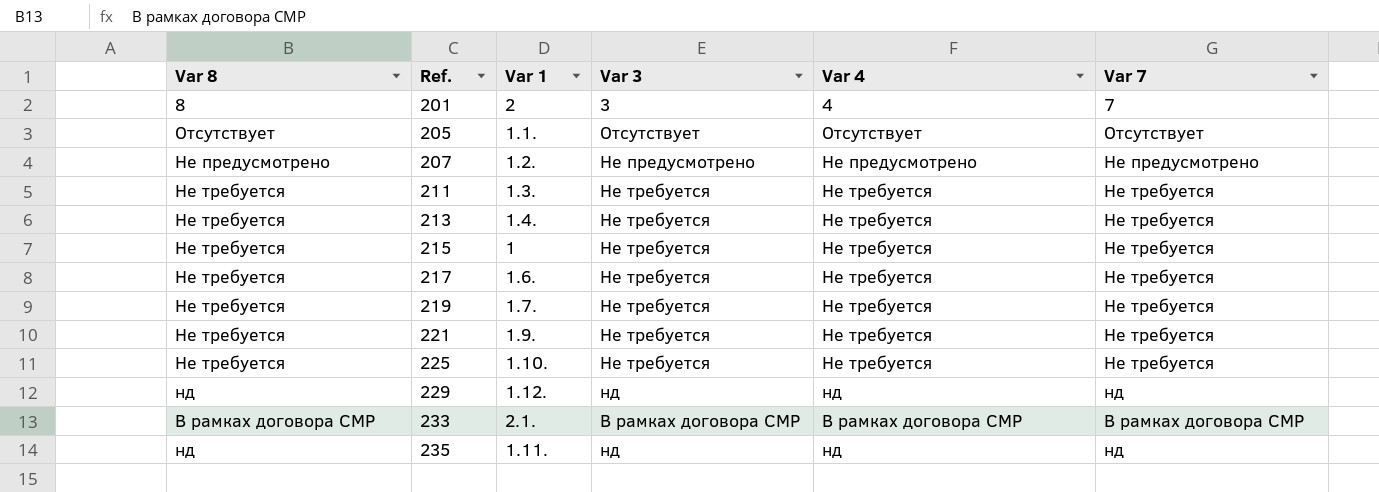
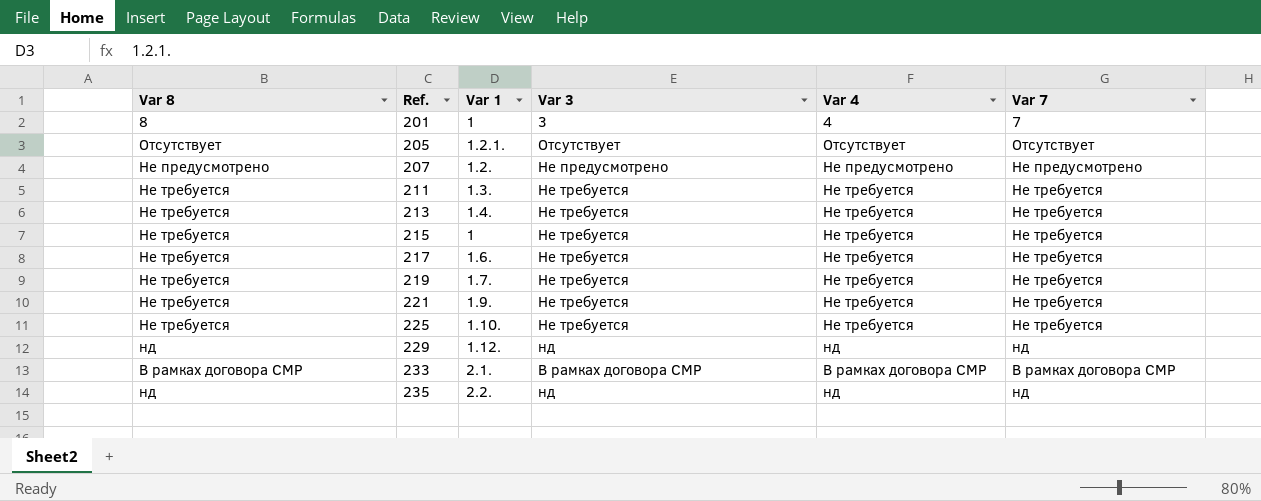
201 | Var 1: 2 -> 1
205 | Var 1: 1.1. -> 1.2.1.
235 | Var 1: 1.11. -> 2.2.

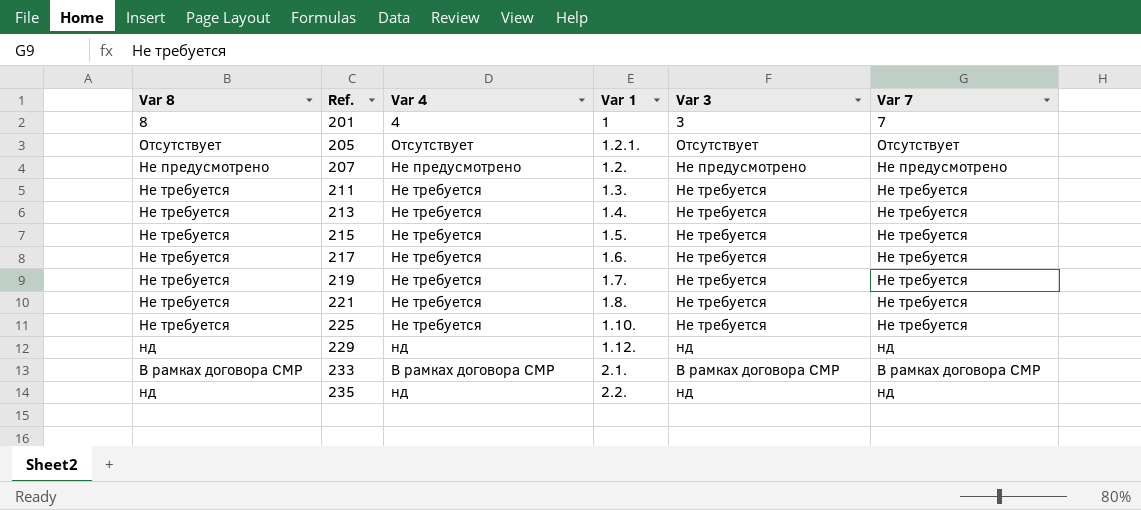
column Var 4 | position: 5 -> 3
215 | Var 1: 1 -> 1.5.
221 | Var 1: 1.9. -> 1.8.

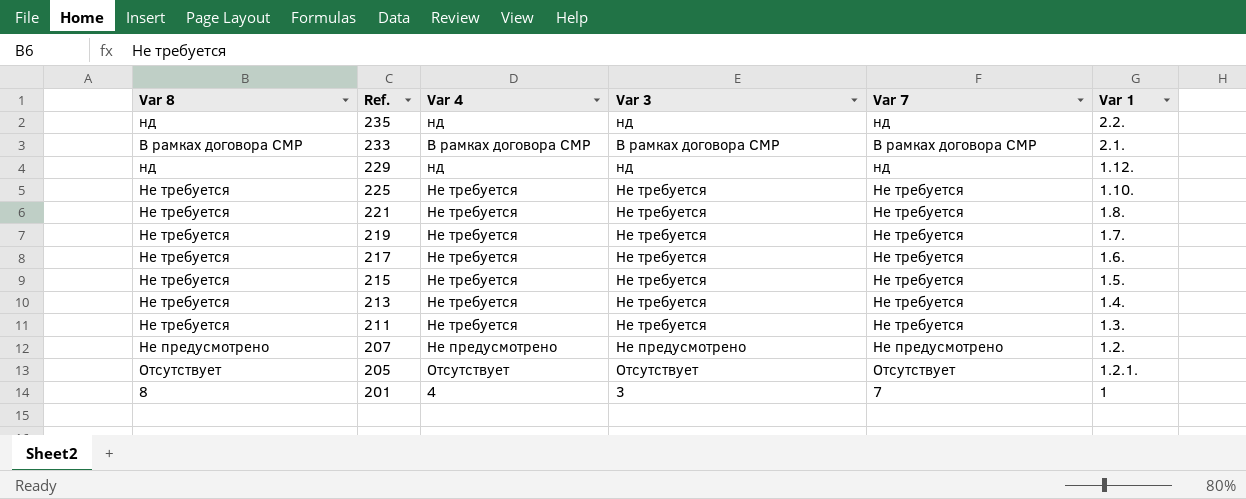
row order: Ref. ascending -> Ref. descending
column Var 1 | position: 4 -> 6

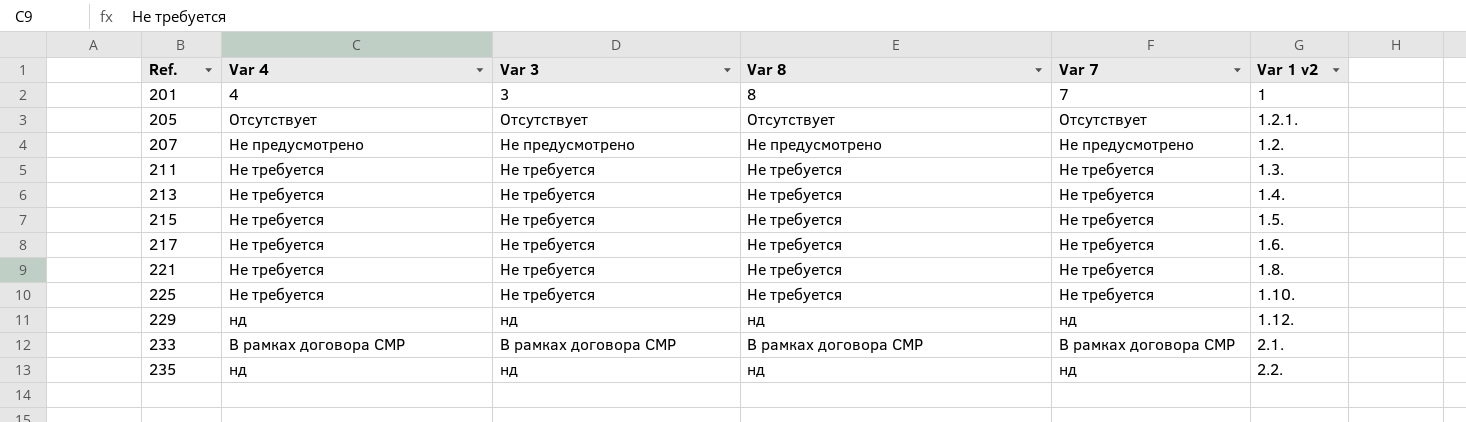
row order: Ref. descending -> Ref. ascending
column Var 8 | position: 1 -> 4
column name: Var 1 -> Var 1 v2
row 219: Не требуется | Не требуется | Не требуется | Не требуется | 1.7. -> none

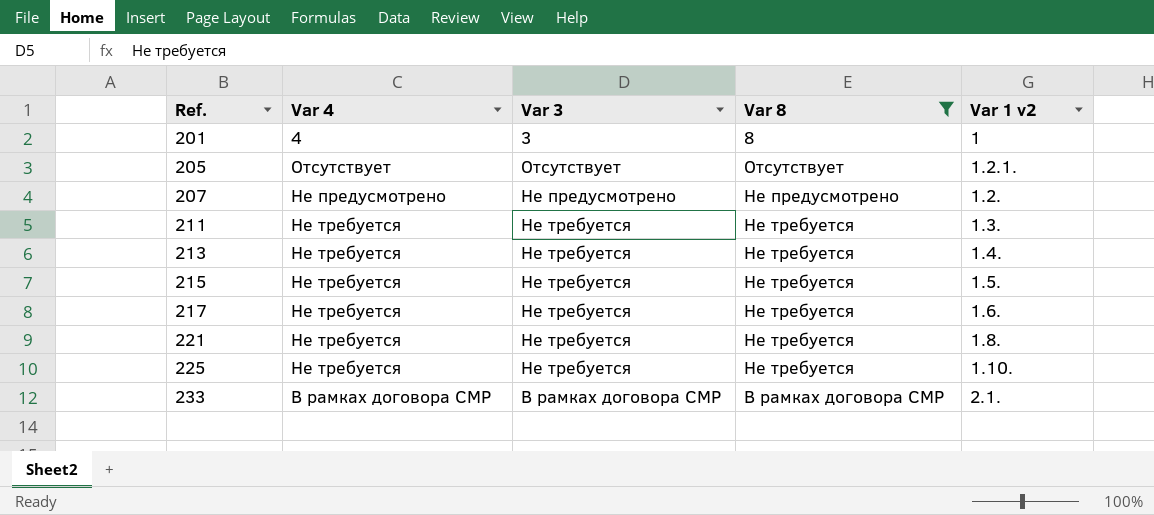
filter: none -> Var 8 != нд
column Var 7 | position: 5 -> none

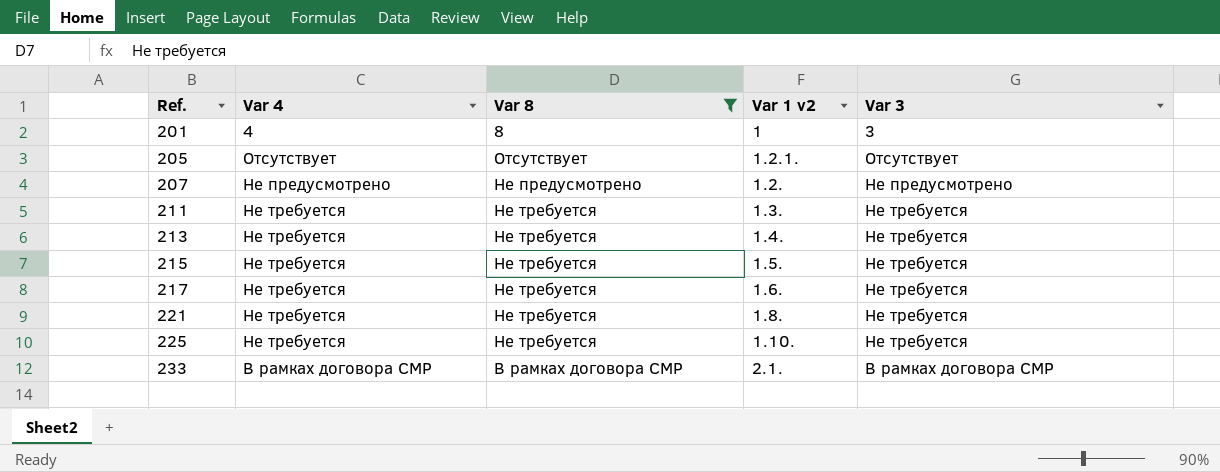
column Var 3 | position: 3 -> 5

